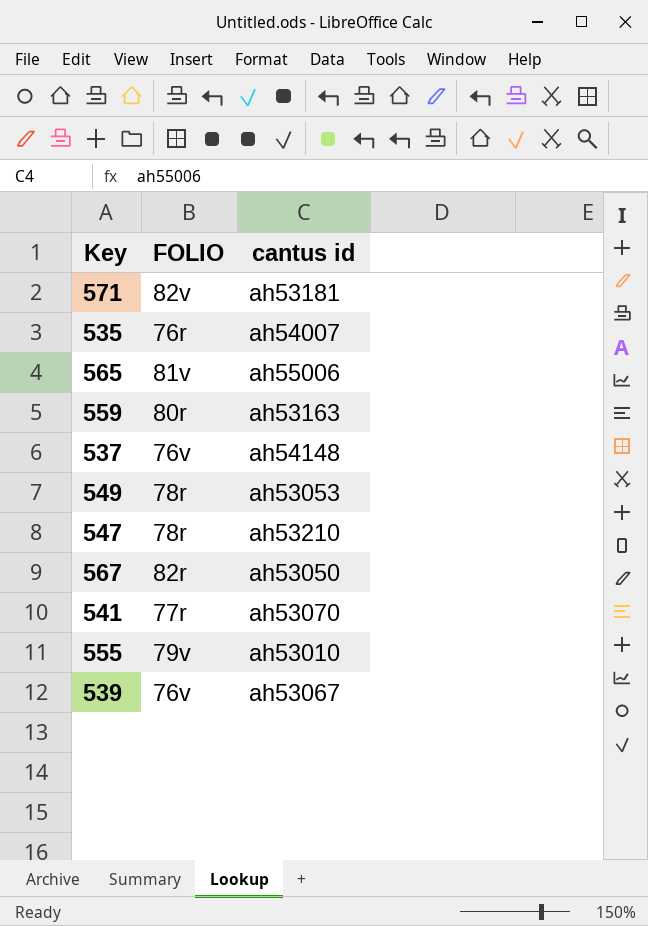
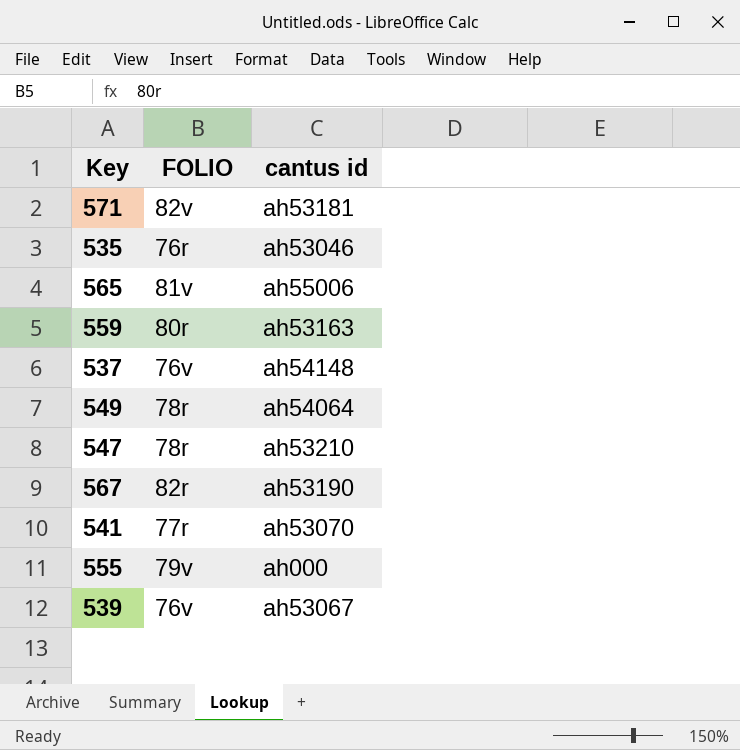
535 | cantus id: ah54007 -> ah53046
549 | cantus id: ah53053 -> ah54064
567 | cantus id: ah53050 -> ah53190
555 | cantus id: ah53010 -> ah000

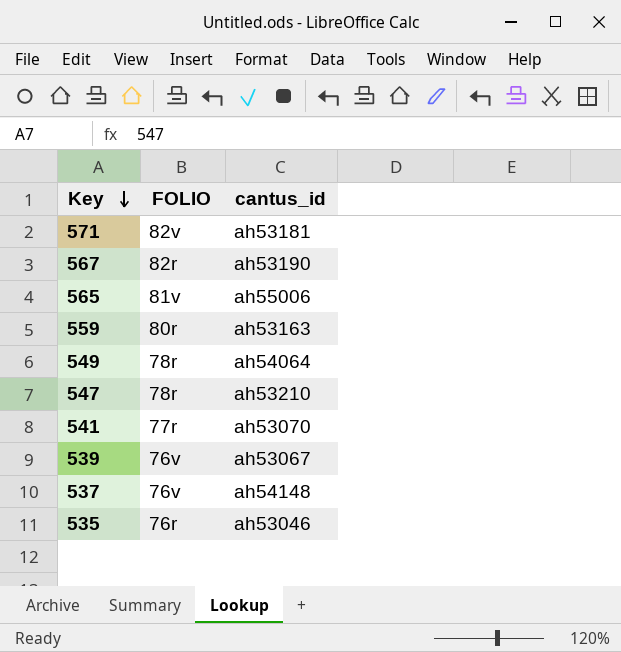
row order: none -> Key descending
column name: cantus id -> cantus_id
row 555: 79v | ah000 -> none

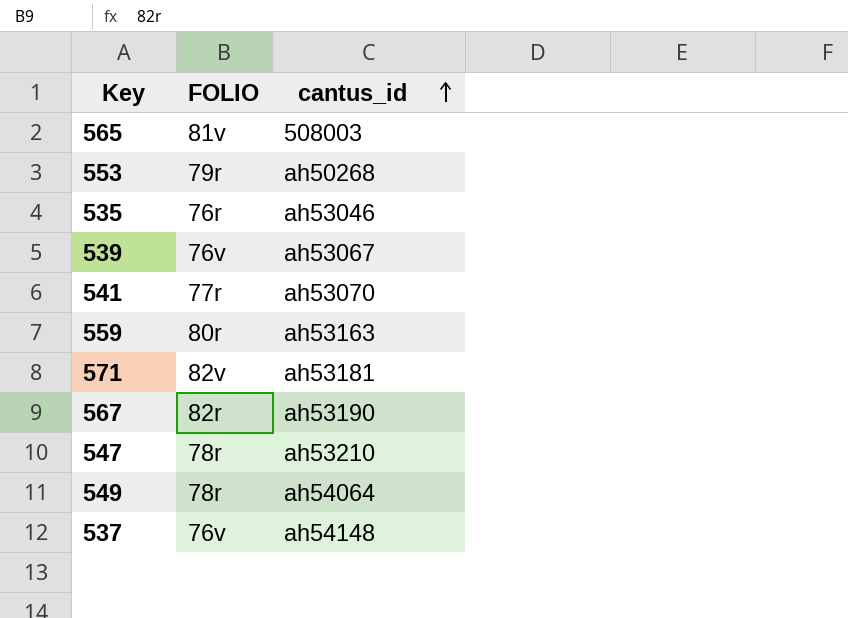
row order: Key descending -> cantus_id ascending
565 | cantus_id: ah55006 -> 508003
row 553: none -> 79r | ah50268

